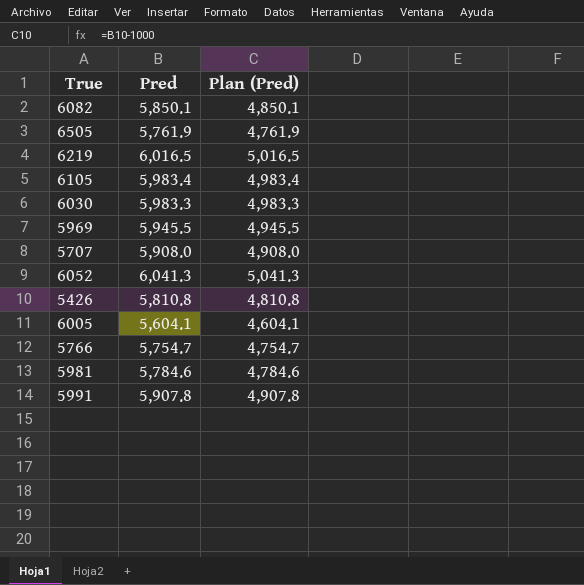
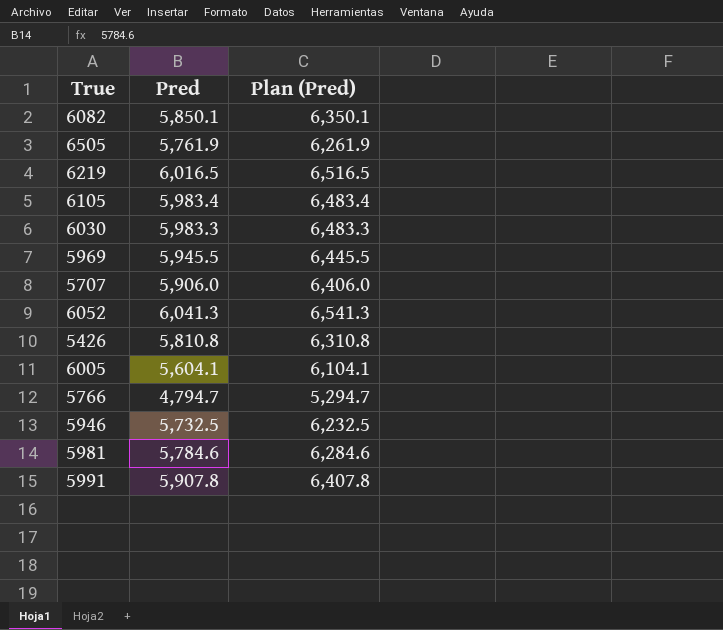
column Plan (Pred) | formula: [Pred] - 1000 -> [Pred] + 500
5707 | Pred: 5,908.0 -> 5,906.0
5766 | Pred: 5,754.7 -> 4,794.7
row 5946: none -> 5,732.5 | 6,232.5

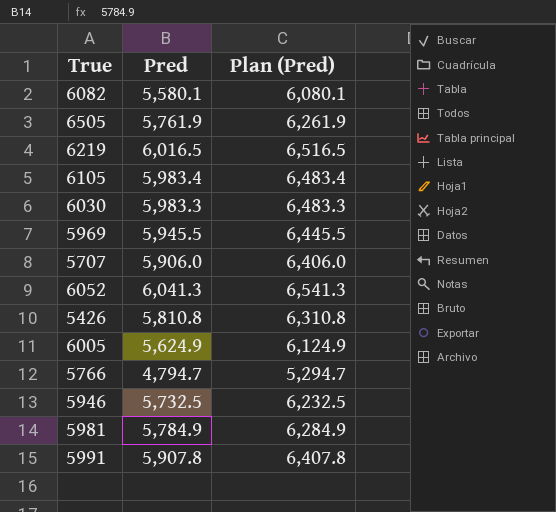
6082 | Pred: 5,850.1 -> 5,580.1
6082 | Plan (Pred): 6,350.1 -> 6,080.1
6005 | Pred: 5,604.1 -> 5,624.9
6005 | Plan (Pred): 6,104.1 -> 6,124.9
5981 | Pred: 5,784.6 -> 5,784.9
5981 | Plan (Pred): 6,284.6 -> 6,284.9

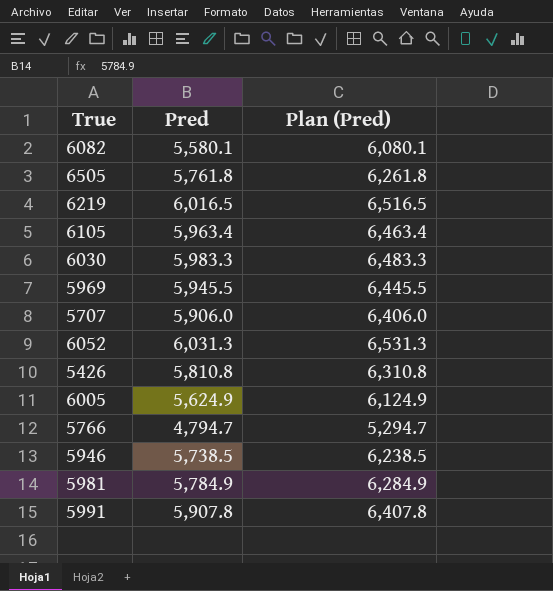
6505 | Pred: 5,761.9 -> 5,761.8
6505 | Plan (Pred): 6,261.9 -> 6,261.8
6105 | Pred: 5,983.4 -> 5,963.4
6105 | Plan (Pred): 6,483.4 -> 6,463.4
6052 | Pred: 6,041.3 -> 6,031.3
6052 | Plan (Pred): 6,541.3 -> 6,531.3
5946 | Pred: 5,732.5 -> 5,738.5
5946 | Plan (Pred): 6,232.5 -> 6,238.5

